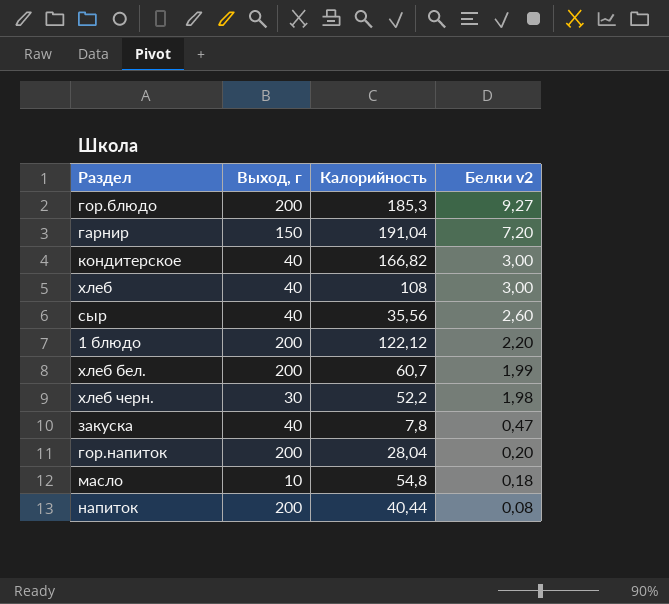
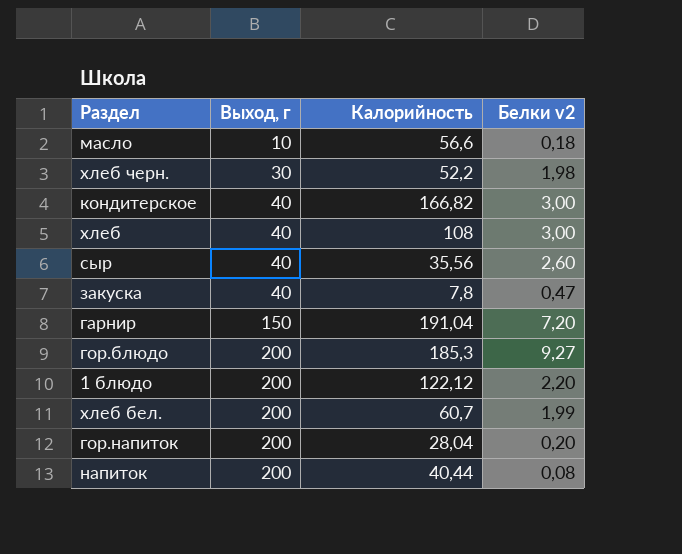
row order: Белки v2 descending -> Выход, г ascending
масло | Калорийность: 54,8 -> 56,6

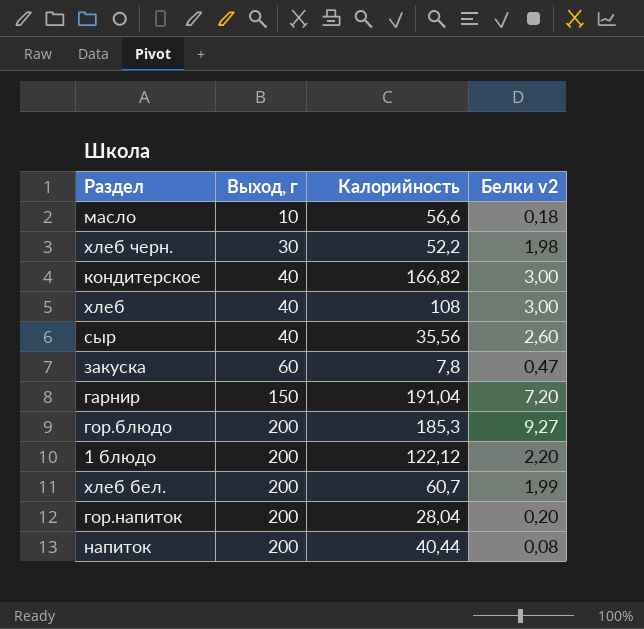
закуска | Выход, г: 40 -> 60

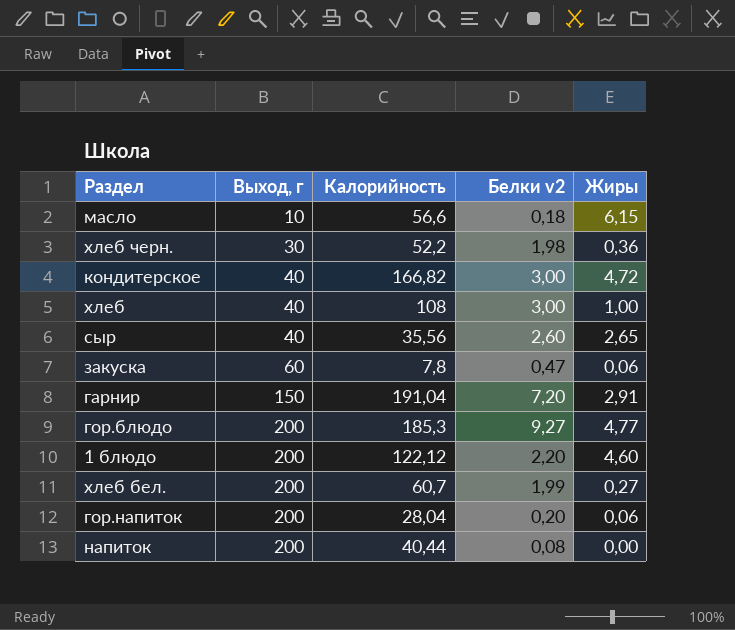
column Жиры | position: none -> 5

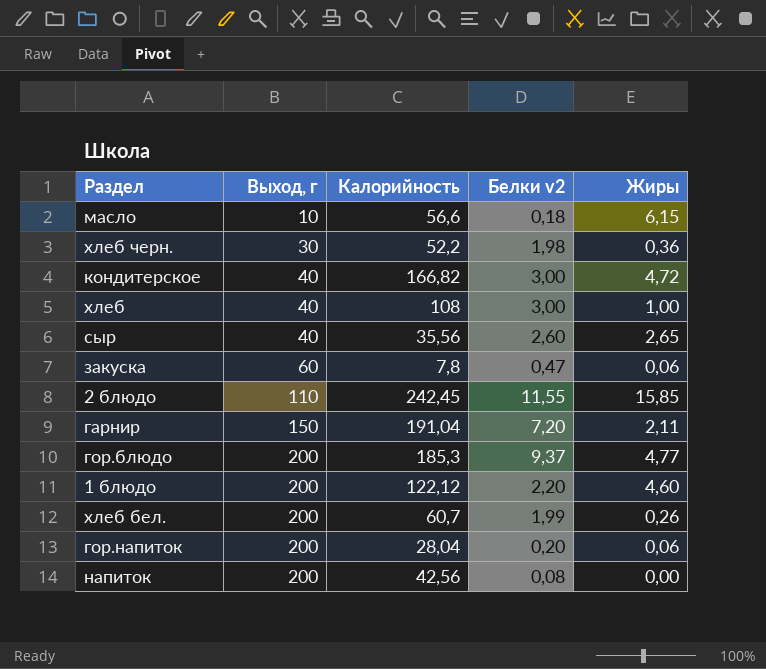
row 2 блюдо: none -> 110 | 242,45 | 11,55 | 15,85
гарнир | Жиры: 2,91 -> 2,11
гор.блюдо | Белки v2: 9,27 -> 9,37
хлеб бел. | Жиры: 0,27 -> 0,26
напиток | Калорийность: 40,44 -> 42,56

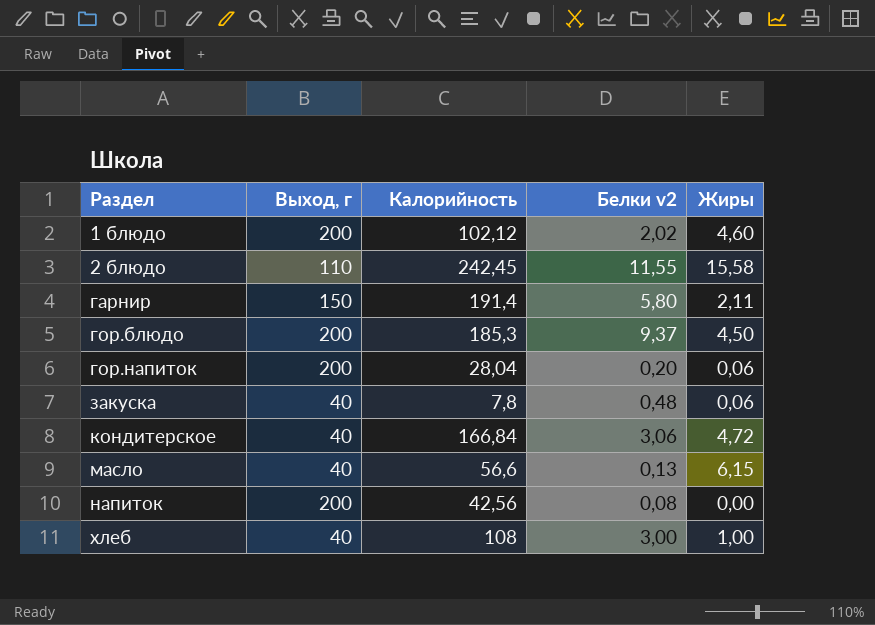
row order: Выход, г ascending -> Раздел ascending
row хлеб черн.: 30 | 52,2 | 1,98 | 0,36 -> none
row сыр: 40 | 35,56 | 2,60 | 2,65 -> none
row хлеб бел.: 200 | 60,7 | 1,99 | 0,26 -> none
1 блюдо | Калорийность: 122,12 -> 102,12
1 блюдо | Белки v2: 2,20 -> 2,02
2 блюдо | Жиры: 15,85 -> 15,58
гарнир | Калорийность: 191,04 -> 191,4
гарнир | Белки v2: 7,20 -> 5,80
гор.блюдо | Жиры: 4,77 -> 4,50
закуска | Выход, г: 60 -> 40
закуска | Белки v2: 0,47 -> 0,48
кондитерское | Калорийность: 166,82 -> 166,84
кондитерское | Белки v2: 3,00 -> 3,06
масло | Выход, г: 10 -> 40
масло | Белки v2: 0,18 -> 0,13

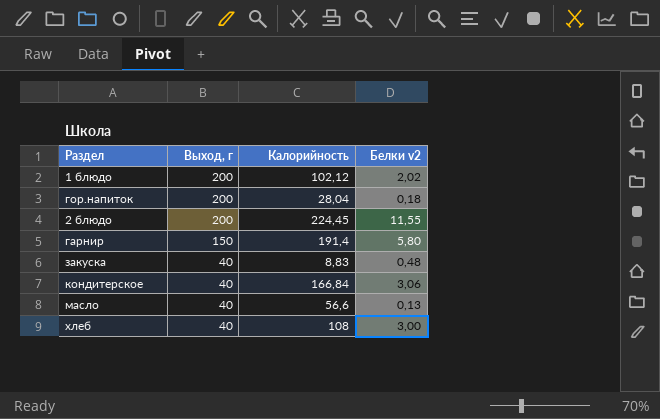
row order: Раздел ascending -> Выход, г descending
column Жиры | position: 5 -> none
row гор.блюдо: 200 | 185,3 | 9,37 | 4,50 -> none
row напиток: 200 | 42,56 | 0,08 | 0,00 -> none
гор.напиток | Белки v2: 0,20 -> 0,18
2 блюдо | Выход, г: 110 -> 200
2 блюдо | Калорийность: 242,45 -> 224,45
закуска | Калорийность: 7,8 -> 8,83

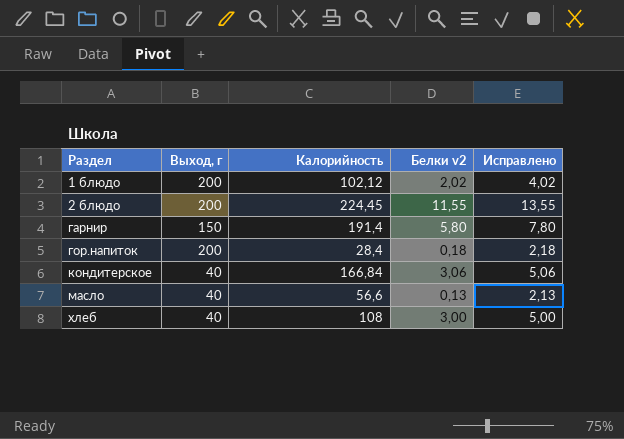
row order: Выход, г descending -> Раздел ascending
column Исправлено | formula: none -> [Белки v2] + 2
row закуска: 40 | 8,83 | 0,48 -> none
гор.напиток | Калорийность: 28,04 -> 28,4

